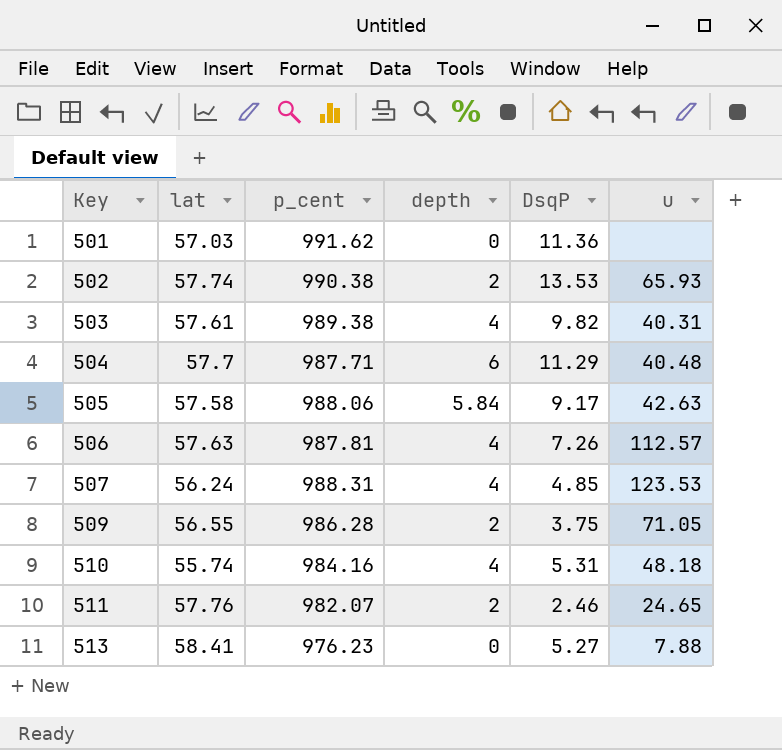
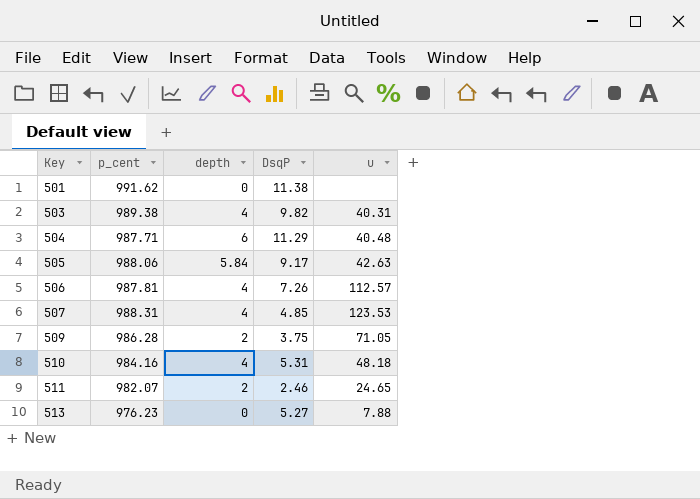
column lat | position: 2 -> none
row 502: 57.74 | 990.38 | 2 | 13.53 | 65.93 -> none
501 | DsqP: 11.36 -> 11.38

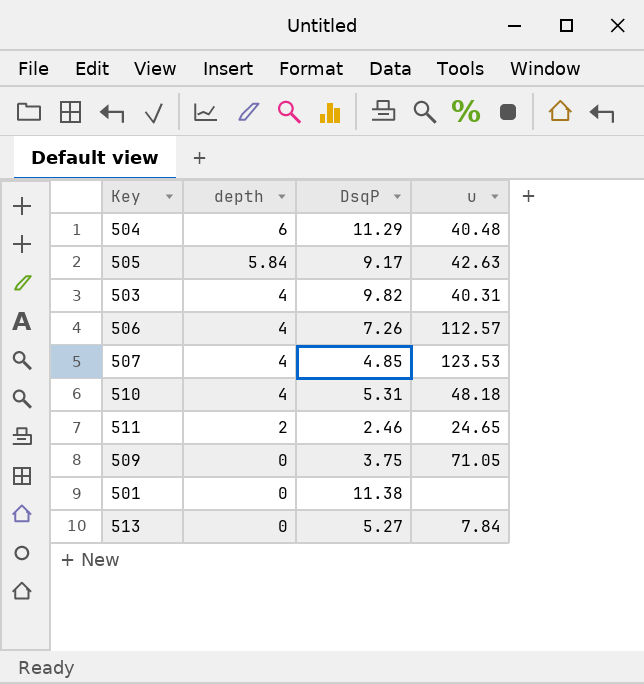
row order: Key ascending -> depth descending
column p_cent | position: 2 -> none
509 | depth: 2 -> 0
513 | u: 7.88 -> 7.84

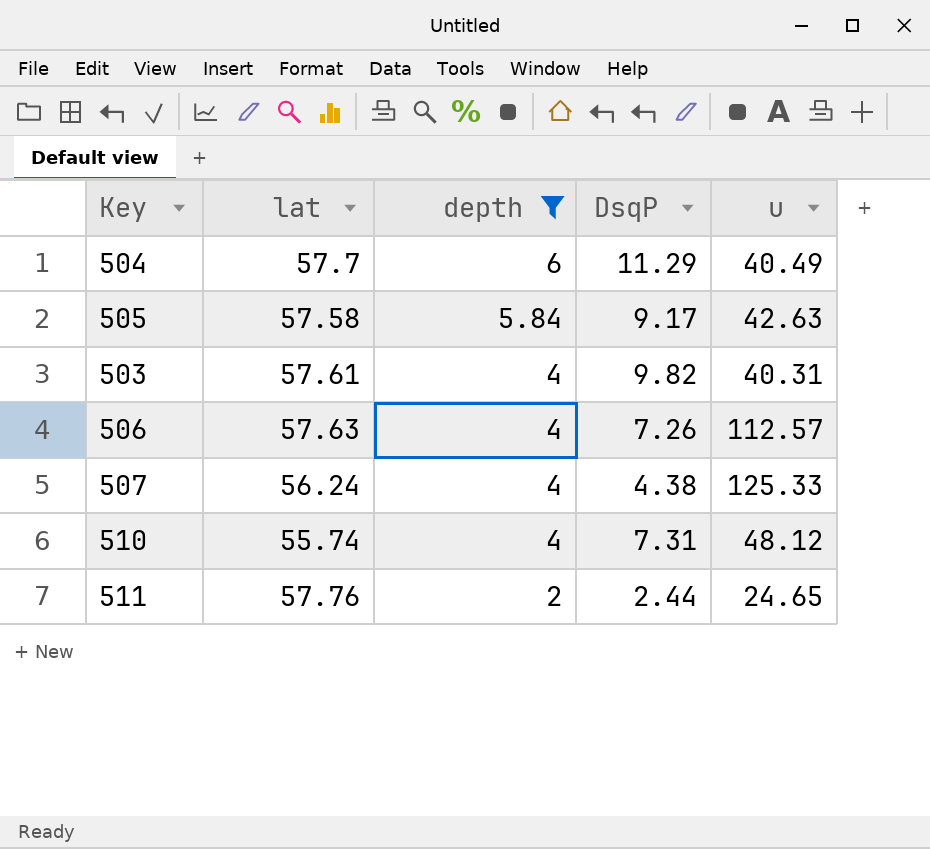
filter: none -> depth != 0
column lat | position: none -> 2
504 | u: 40.48 -> 40.49
507 | DsqP: 4.85 -> 4.38
507 | u: 123.53 -> 125.33
510 | DsqP: 5.31 -> 7.31
510 | u: 48.18 -> 48.12
511 | DsqP: 2.46 -> 2.44

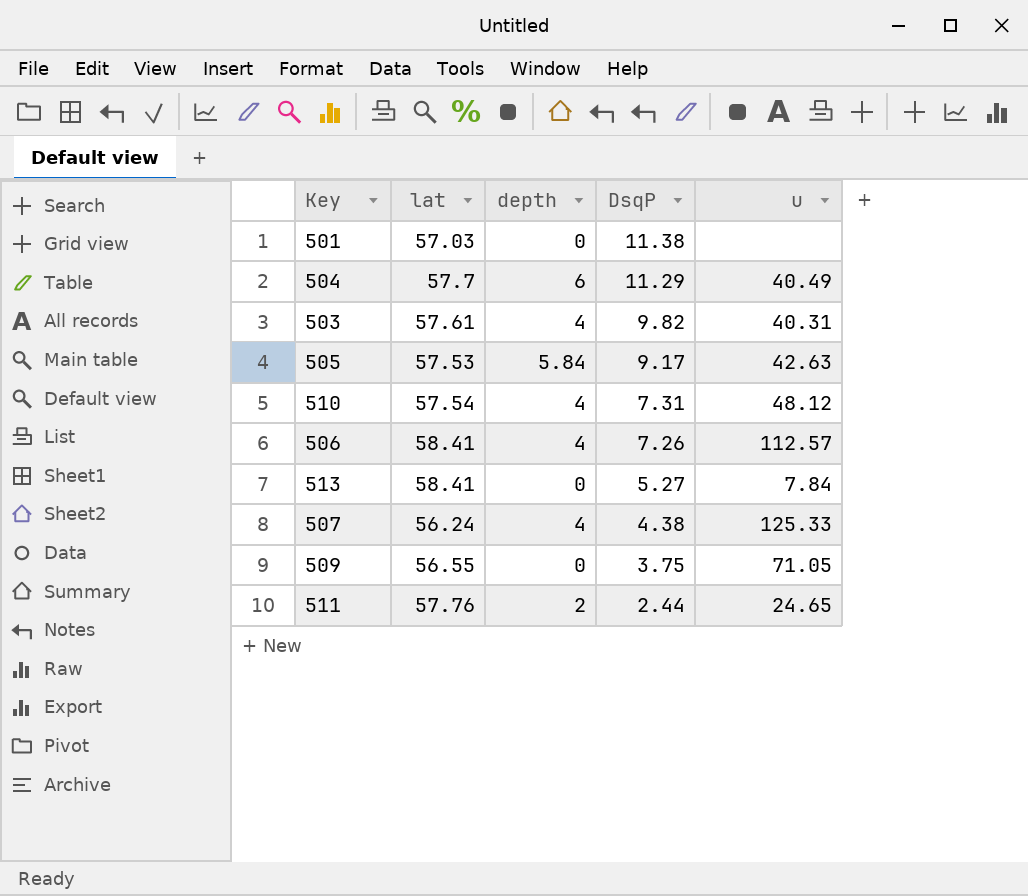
filter: depth != 0 -> none
row order: depth descending -> DsqP descending
505 | lat: 57.58 -> 57.53
510 | lat: 55.74 -> 57.54
506 | lat: 57.63 -> 58.41

